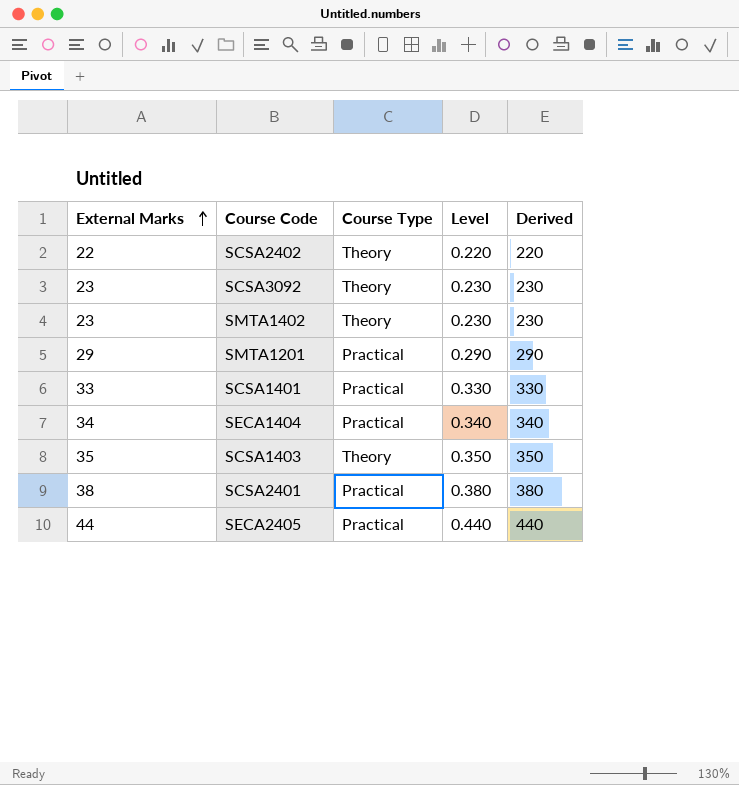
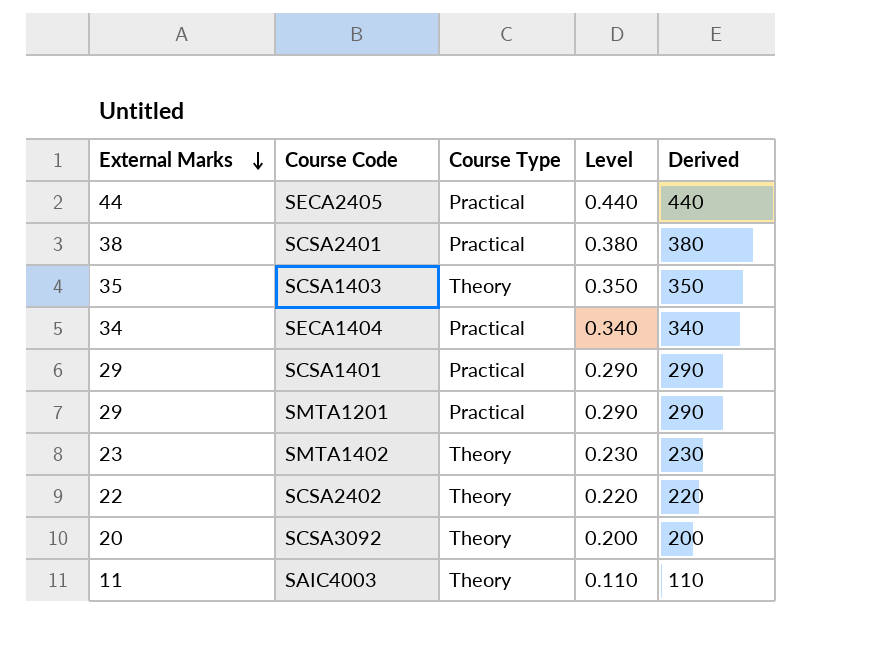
row order: External Marks ascending -> External Marks descending
SCSA1401 | External Marks: 33 -> 29
SCSA1401 | Level: 0.330 -> 0.290
SCSA1401 | Derived: 330 -> 290
SCSA3092 | External Marks: 23 -> 20
SCSA3092 | Level: 0.230 -> 0.200
SCSA3092 | Derived: 230 -> 200
row SAIC4003: none -> 11 | Theory | 0.110 | 110

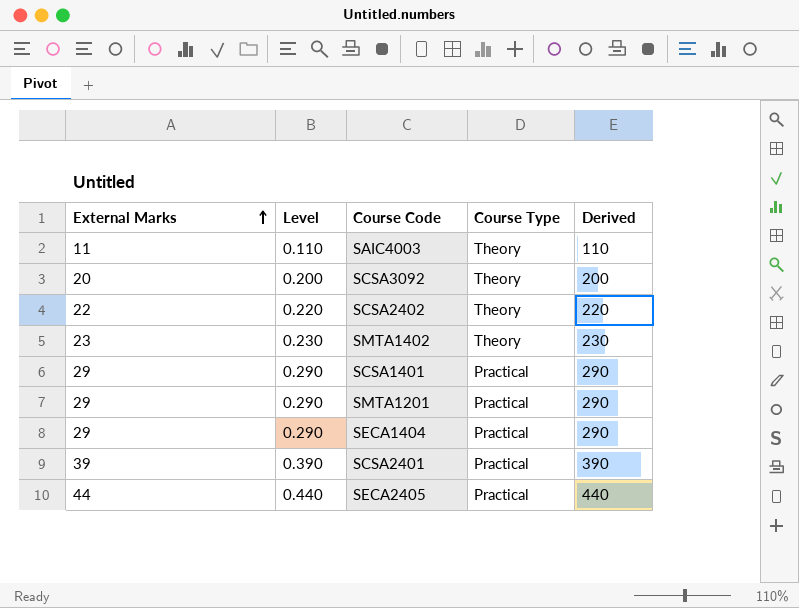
row order: External Marks descending -> External Marks ascending
column Level | position: 4 -> 2
row SCSA1403: 35 | Theory | 0.350 | 350 -> none
SECA1404 | External Marks: 34 -> 29
SECA1404 | Level: 0.340 -> 0.290
SECA1404 | Derived: 340 -> 290
SCSA2401 | External Marks: 38 -> 39
SCSA2401 | Level: 0.380 -> 0.390
SCSA2401 | Derived: 380 -> 390

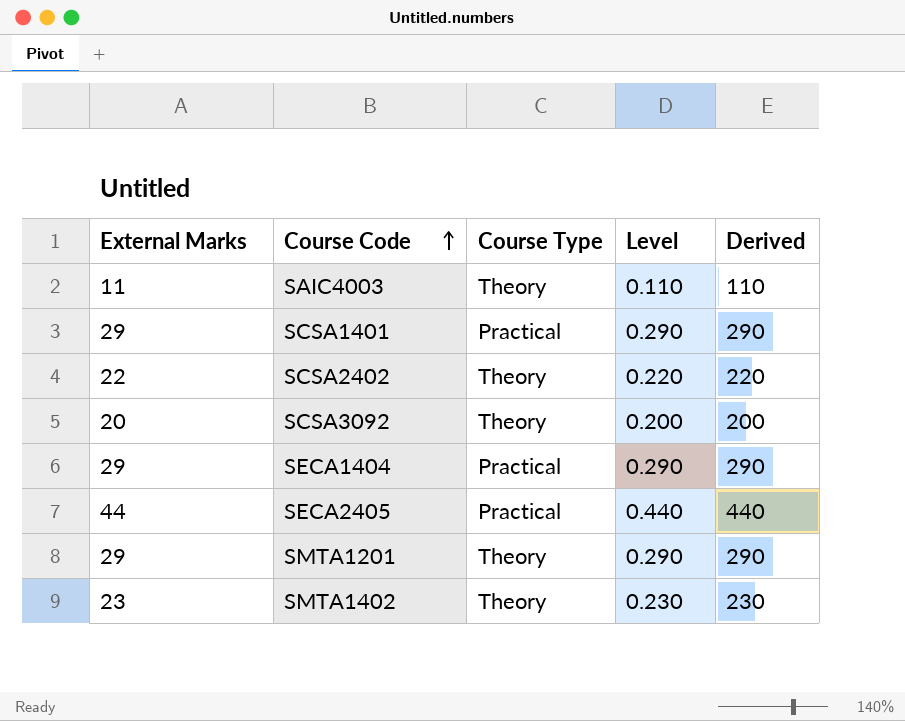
row order: External Marks ascending -> Course Code ascending
column Level | position: 2 -> 4
row SCSA2401: 39 | 0.390 | Practical | 390 -> none
SMTA1201 | Course Type: Practical -> Theory

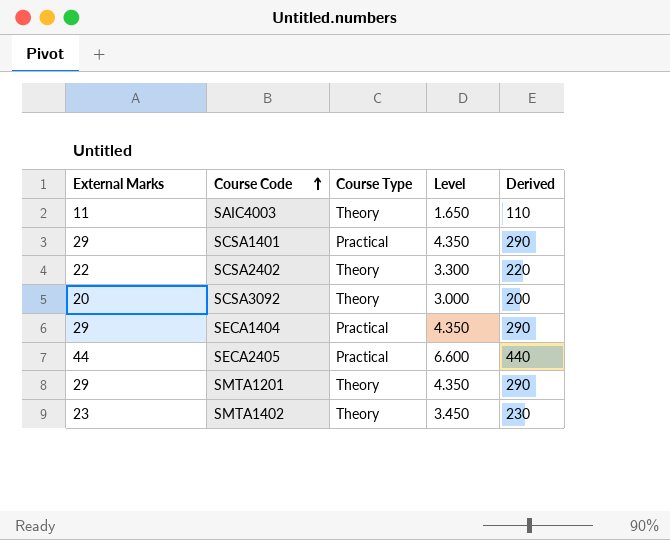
column Level | formula: [External Marks] * 0.01 -> [External Marks] * 0.15

